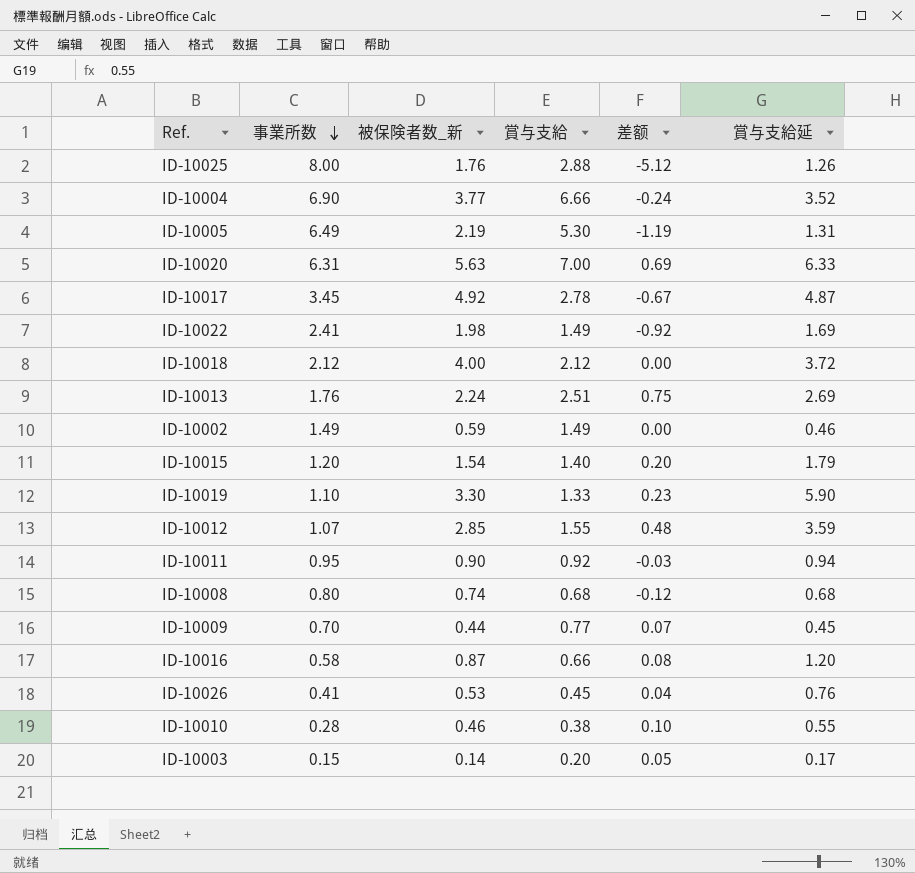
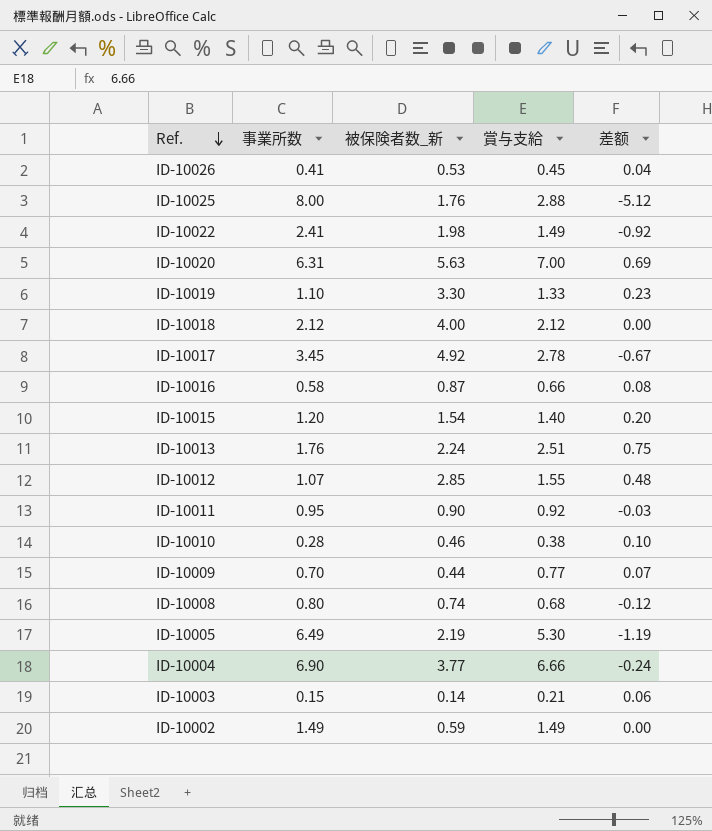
row order: 事業所数 descending -> Ref. descending
column 賞与支給延 | position: 6 -> none
ID-10003 | 賞与支給: 0.20 -> 0.21
ID-10003 | 差额: 0.05 -> 0.06

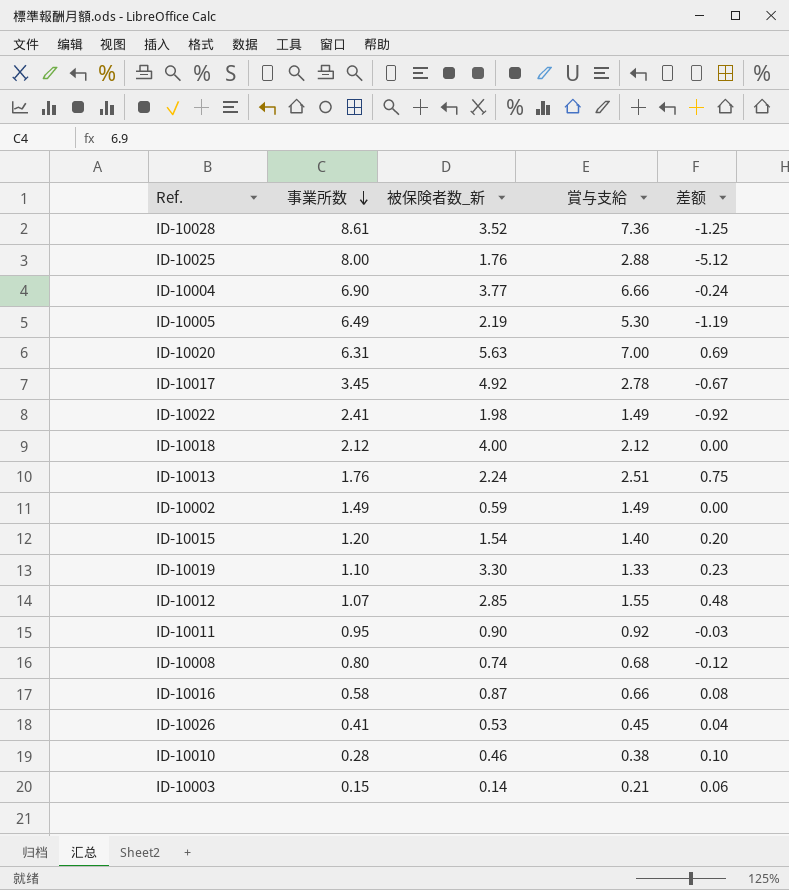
row order: Ref. descending -> 事業所数 descending
row ID-10009: 0.70 | 0.44 | 0.77 | 0.07 -> none
row ID-10028: none -> 8.61 | 3.52 | 7.36 | -1.25

